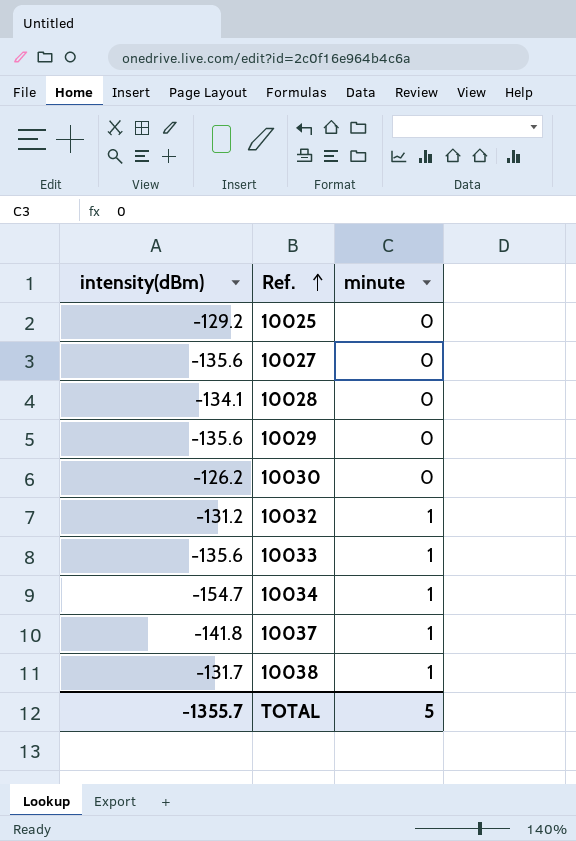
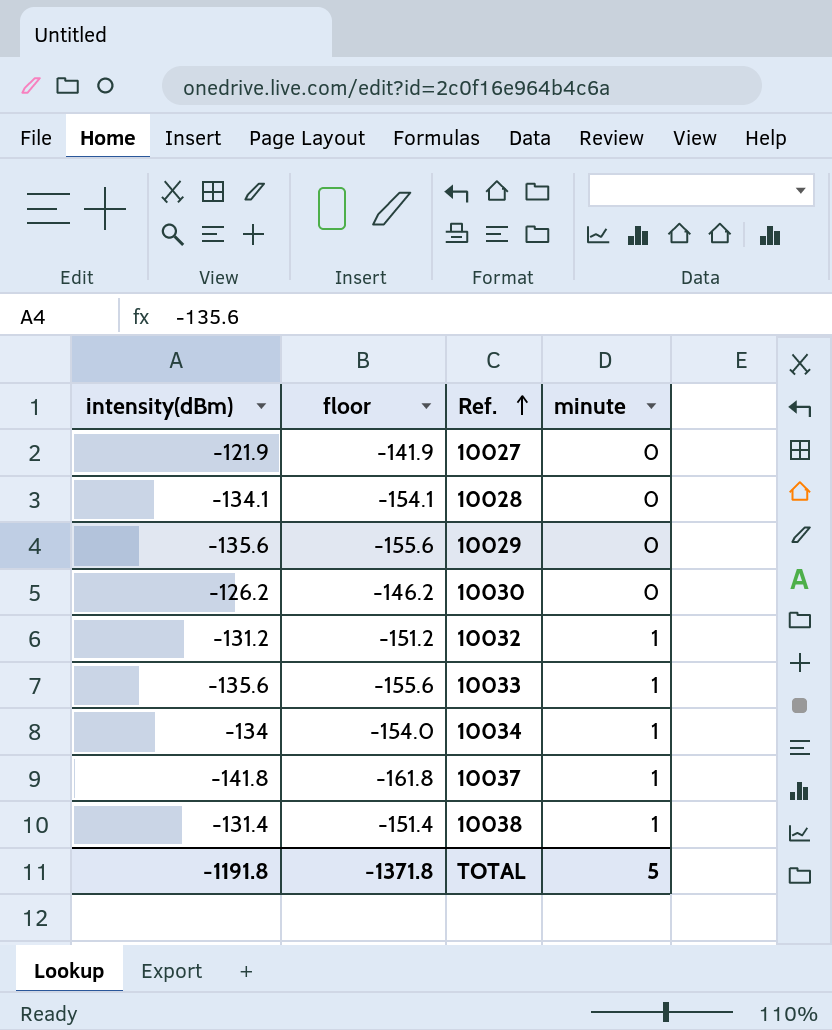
column floor | formula: none -> [intensity(dBm)] - 20
row 10025: -129.2 | 0 -> none
10027 | intensity(dBm): -135.6 -> -121.9
10034 | intensity(dBm): -154.7 -> -134
10038 | intensity(dBm): -131.7 -> -131.4
TOTAL | intensity(dBm): -1355.7 -> -1191.8

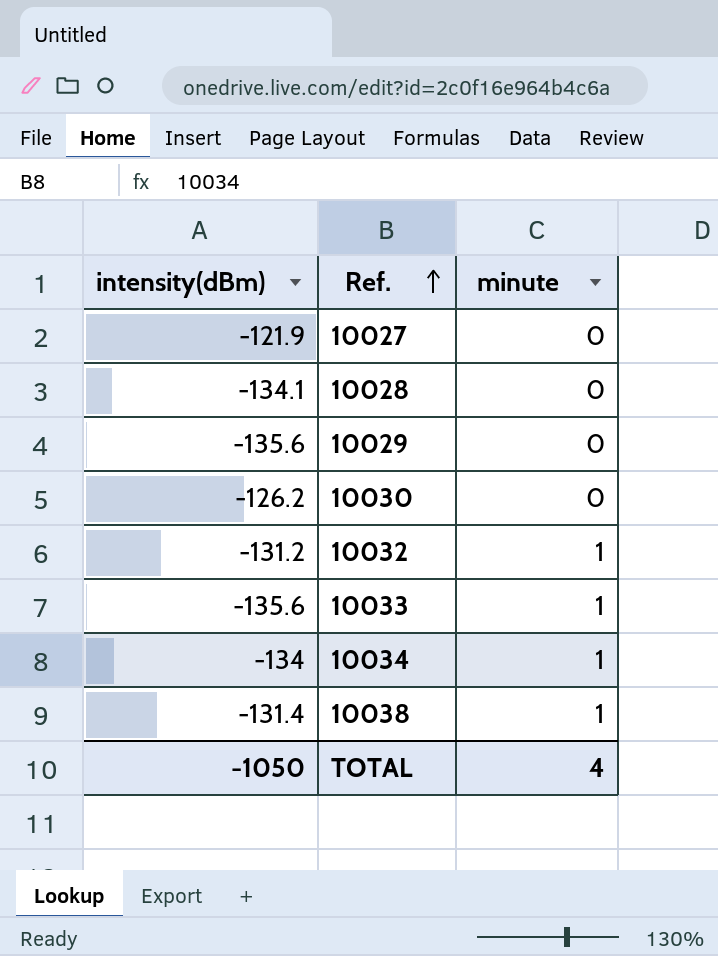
column floor | formula: [intensity(dBm)] - 20 -> none
row 10037: -141.8 | -161.8 | 1 -> none
TOTAL | intensity(dBm): -1191.8 -> -1050
TOTAL | minute: 5 -> 4

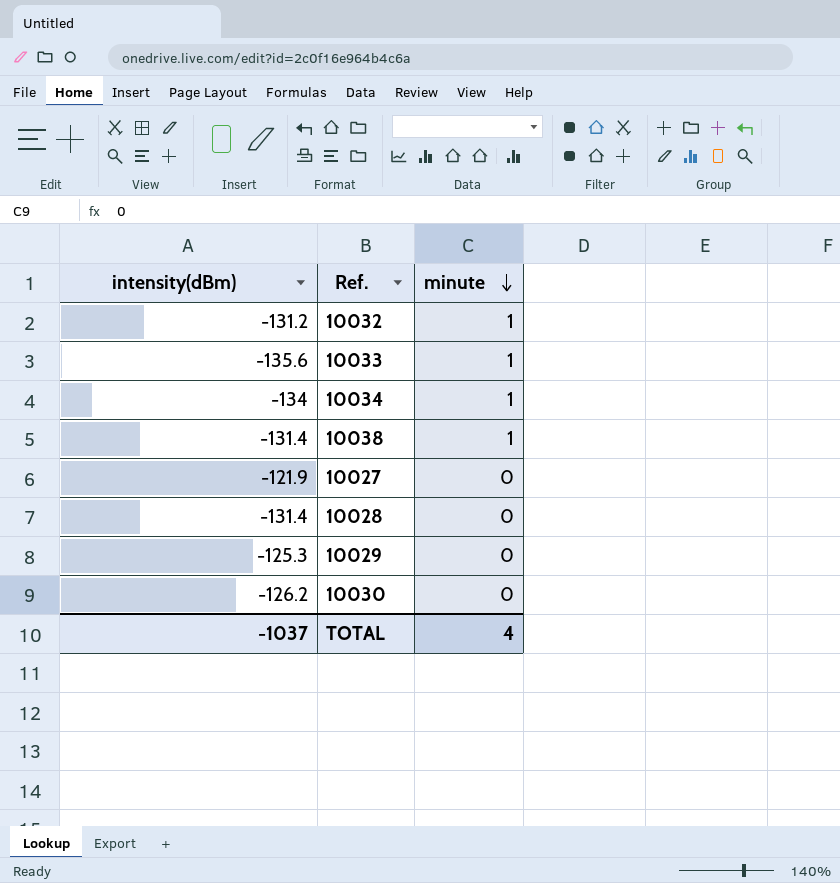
row order: Ref. ascending -> minute descending
10028 | intensity(dBm): -134.1 -> -131.4
10029 | intensity(dBm): -135.6 -> -125.3
TOTAL | intensity(dBm): -1050 -> -1037

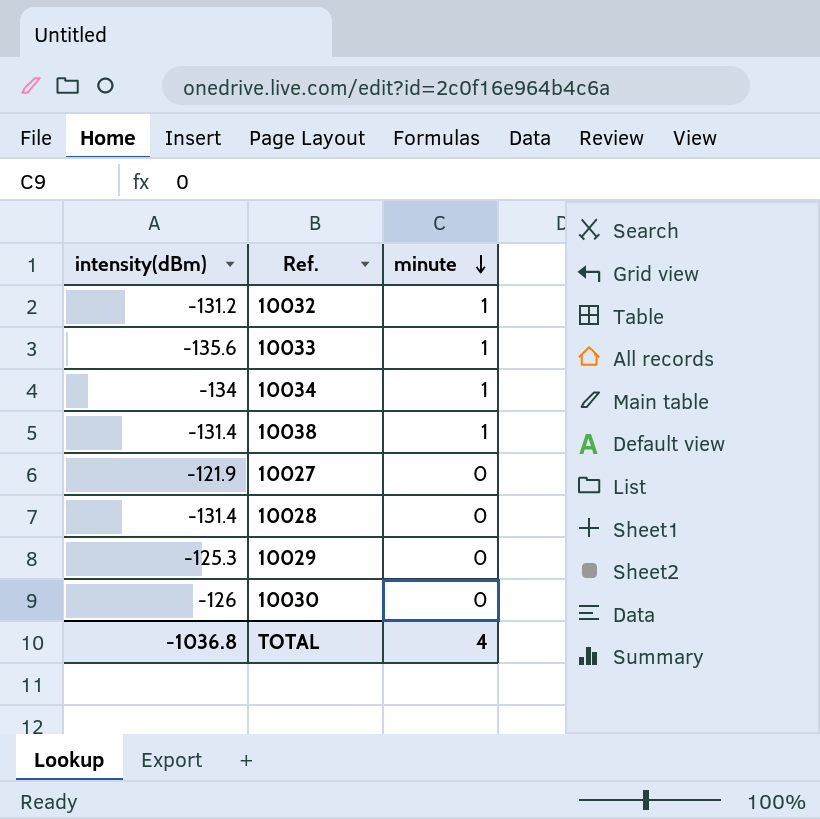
10030 | intensity(dBm): -126.2 -> -126
TOTAL | intensity(dBm): -1037 -> -1036.8

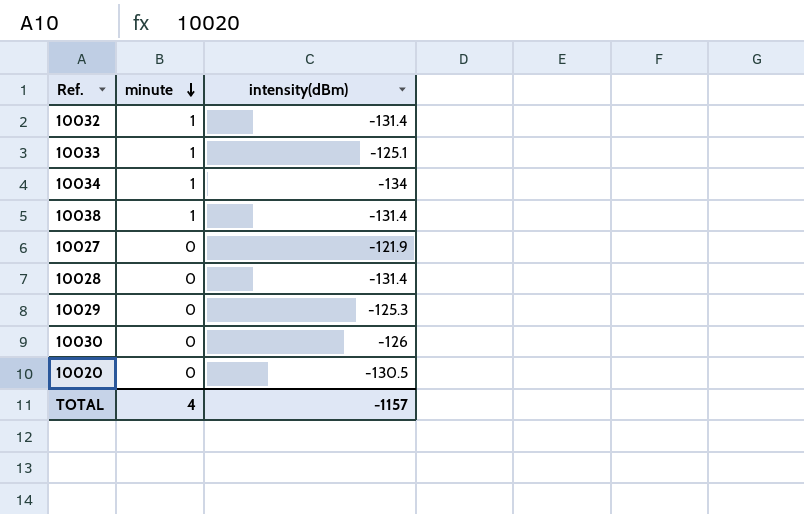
column intensity(dBm) | position: 1 -> 3
10032 | intensity(dBm): -131.2 -> -131.4
10033 | intensity(dBm): -135.6 -> -125.1
row 10020: none -> 0 | -130.5
TOTAL | intensity(dBm): -1036.8 -> -1157

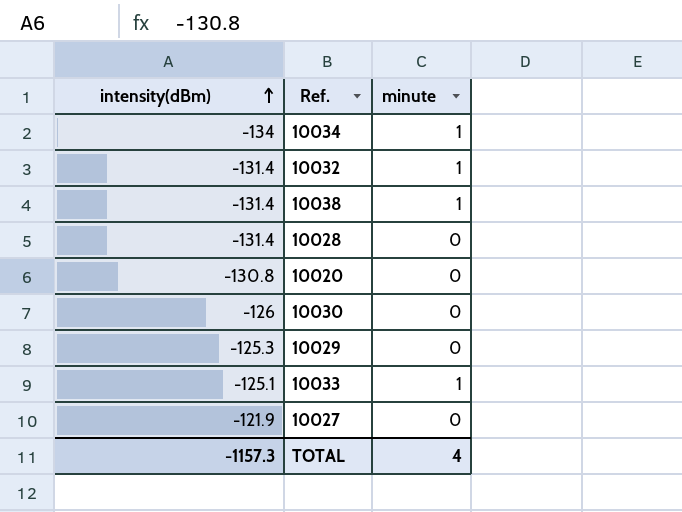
row order: minute descending -> intensity(dBm) ascending
column intensity(dBm) | position: 3 -> 1
10020 | intensity(dBm): -130.5 -> -130.8
TOTAL | intensity(dBm): -1157 -> -1157.3

